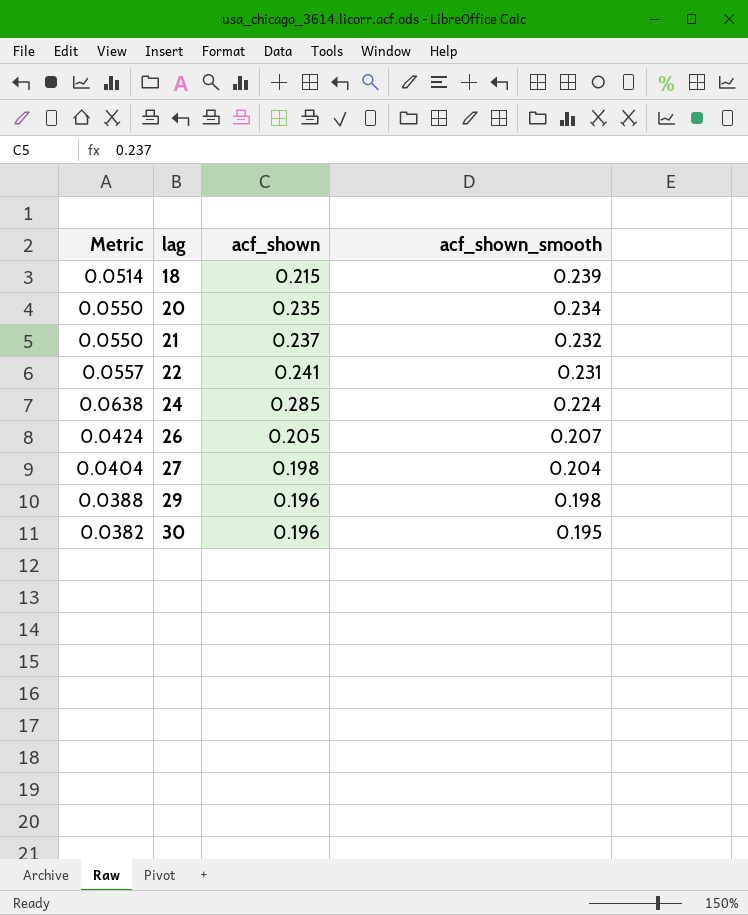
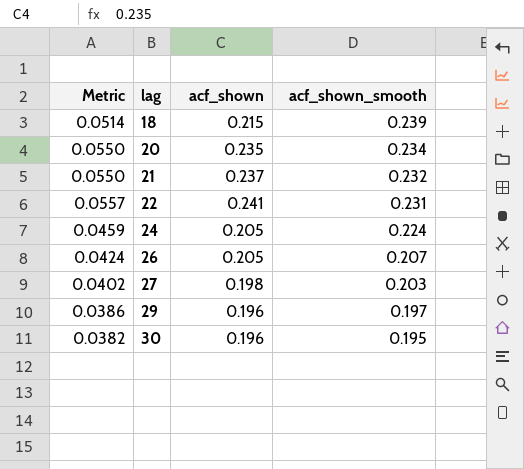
24 | Metric: 0.0638 -> 0.0459
24 | acf_shown: 0.285 -> 0.205
27 | Metric: 0.0404 -> 0.0402
27 | acf_shown_smooth: 0.204 -> 0.203
29 | Metric: 0.0388 -> 0.0386
29 | acf_shown_smooth: 0.198 -> 0.197

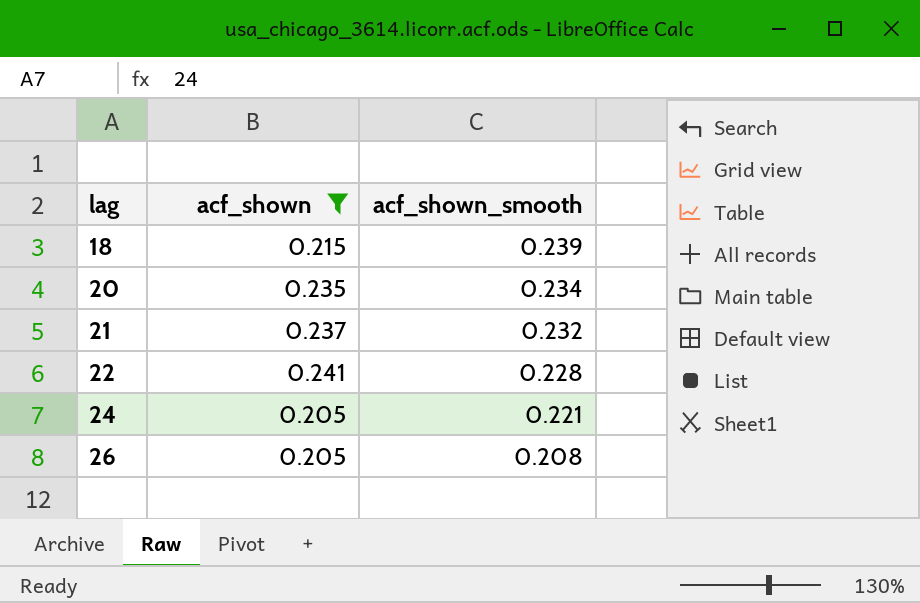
filter: none -> acf_shown >= 0.205
column Metric | formula: [acf_shown] * [acf_shown_smooth] -> none
22 | acf_shown_smooth: 0.231 -> 0.228
24 | acf_shown_smooth: 0.224 -> 0.221
26 | acf_shown_smooth: 0.207 -> 0.208

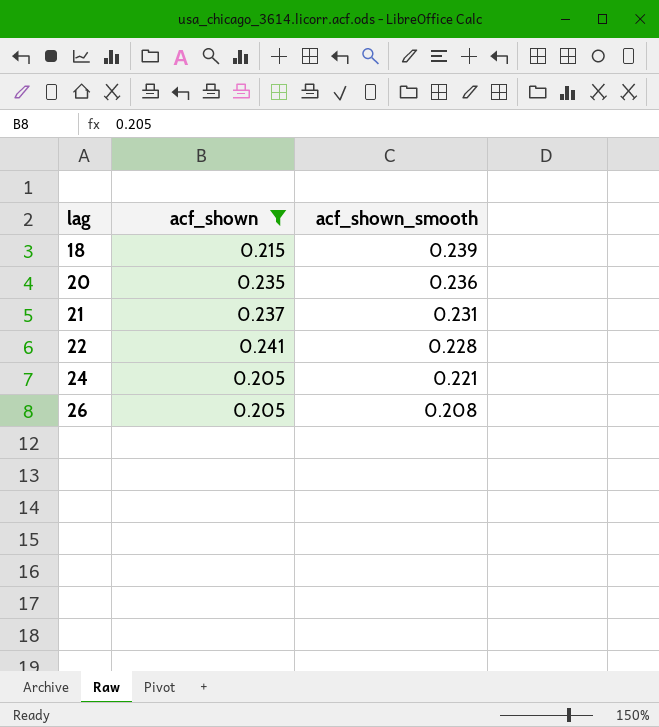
20 | acf_shown_smooth: 0.234 -> 0.236
21 | acf_shown_smooth: 0.232 -> 0.231

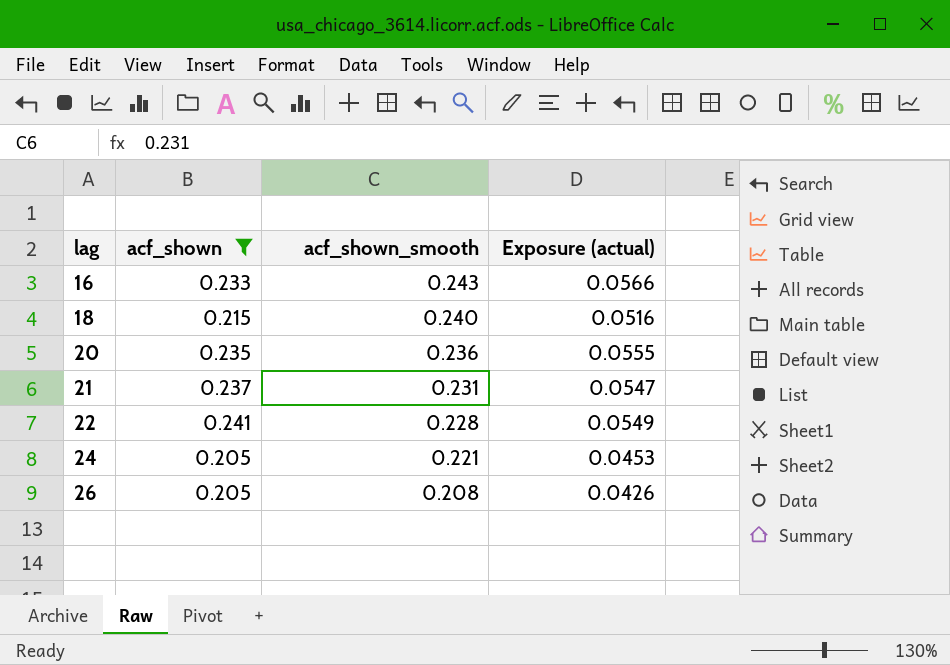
column Exposure (actual) | formula: none -> [acf_shown] * [acf_shown_smooth]
row 16: none -> 0.233 | 0.243 | 0.0566
18 | acf_shown_smooth: 0.239 -> 0.240

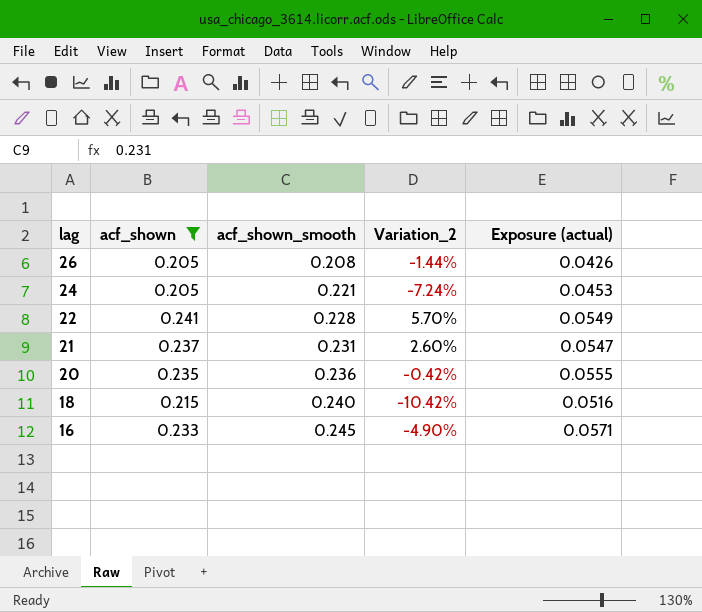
row order: lag ascending -> lag descending
column Variation_2 | formula: none -> ([acf_shown] - [acf_shown_smooth]) / [acf_shown_smooth]
16 | acf_shown_smooth: 0.243 -> 0.245
16 | Exposure (actual): 0.0566 -> 0.0571

